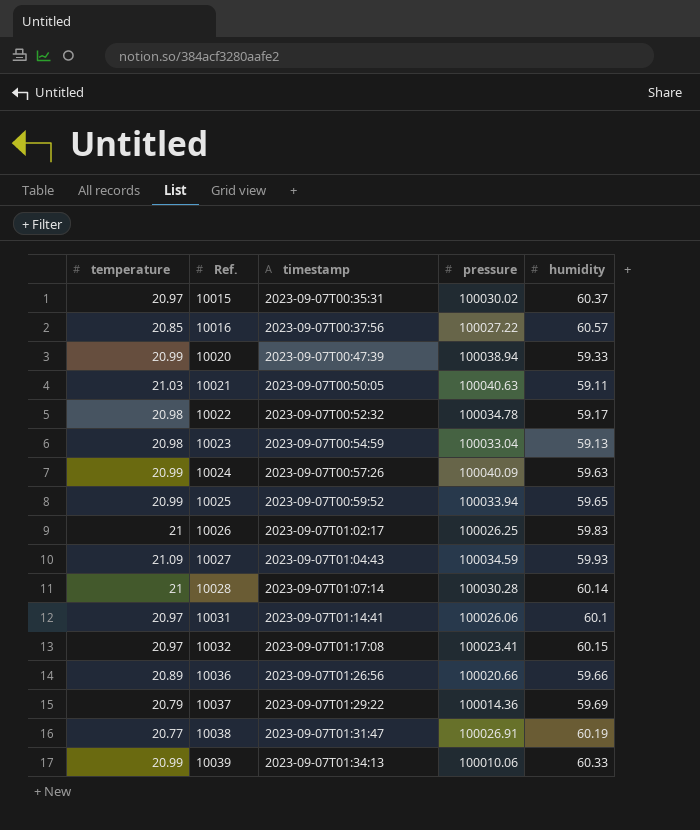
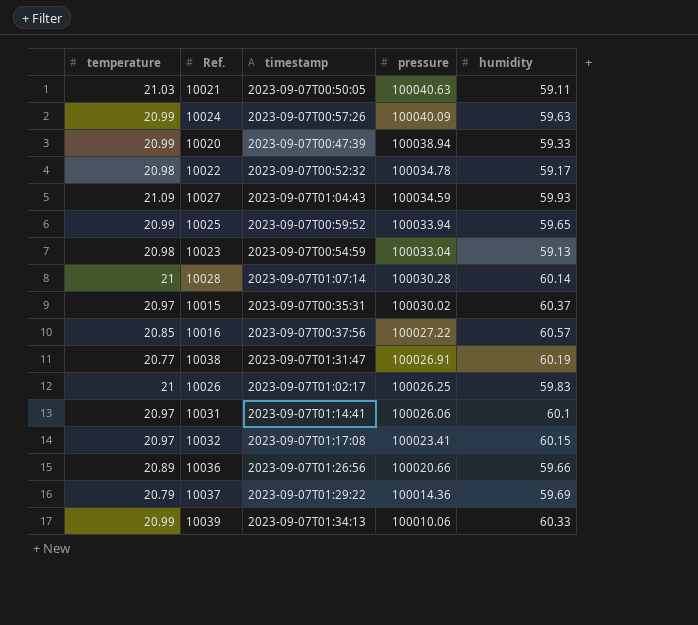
row order: Ref. ascending -> pressure descending

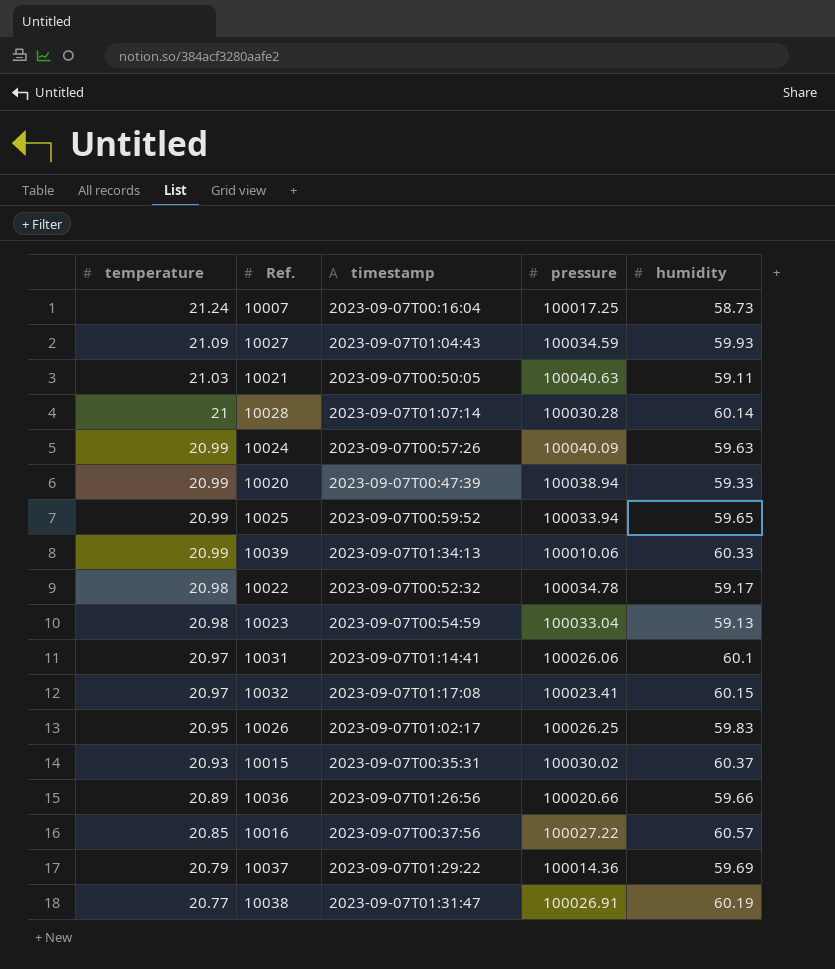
row order: pressure descending -> temperature descending
row 10007: none -> 21.24 | 2023-09-07T00:16:04 | 100017.25 | 58.73
10026 | temperature: 21 -> 20.95
10015 | temperature: 20.97 -> 20.93

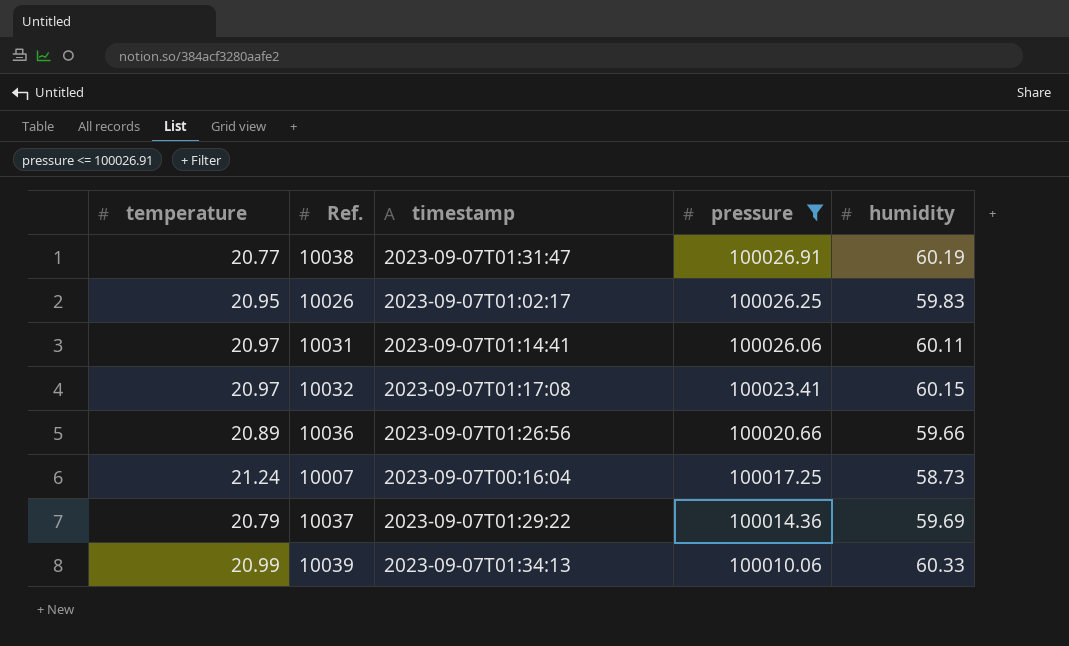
filter: none -> pressure <= 100026.91
row order: temperature descending -> pressure descending
10031 | humidity: 60.1 -> 60.11

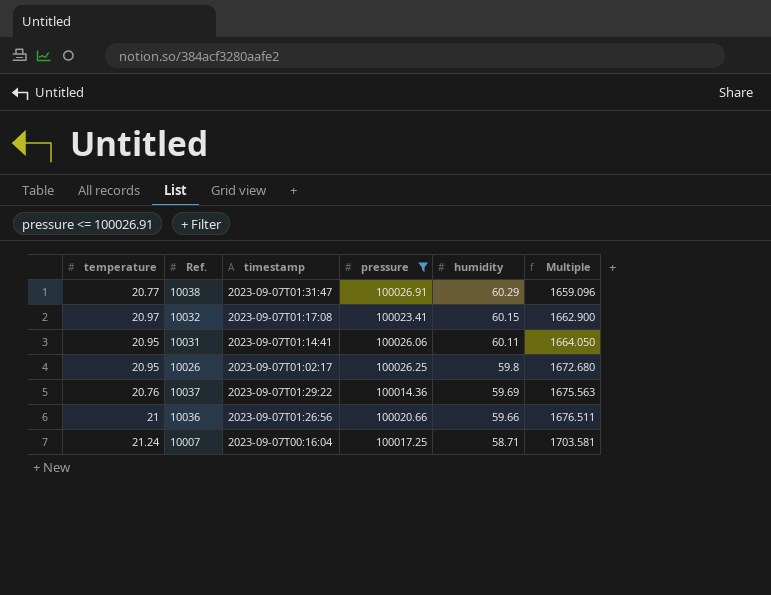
row order: pressure descending -> humidity descending
column Multiple | formula: none -> [pressure] / [humidity]
row 10039: 20.99 | 2023-09-07T01:34:13 | 100010.06 | 60.33 -> none
10038 | humidity: 60.19 -> 60.29
10031 | temperature: 20.97 -> 20.95
10026 | humidity: 59.83 -> 59.8
10037 | temperature: 20.79 -> 20.76
10036 | temperature: 20.89 -> 21
10007 | humidity: 58.73 -> 58.71

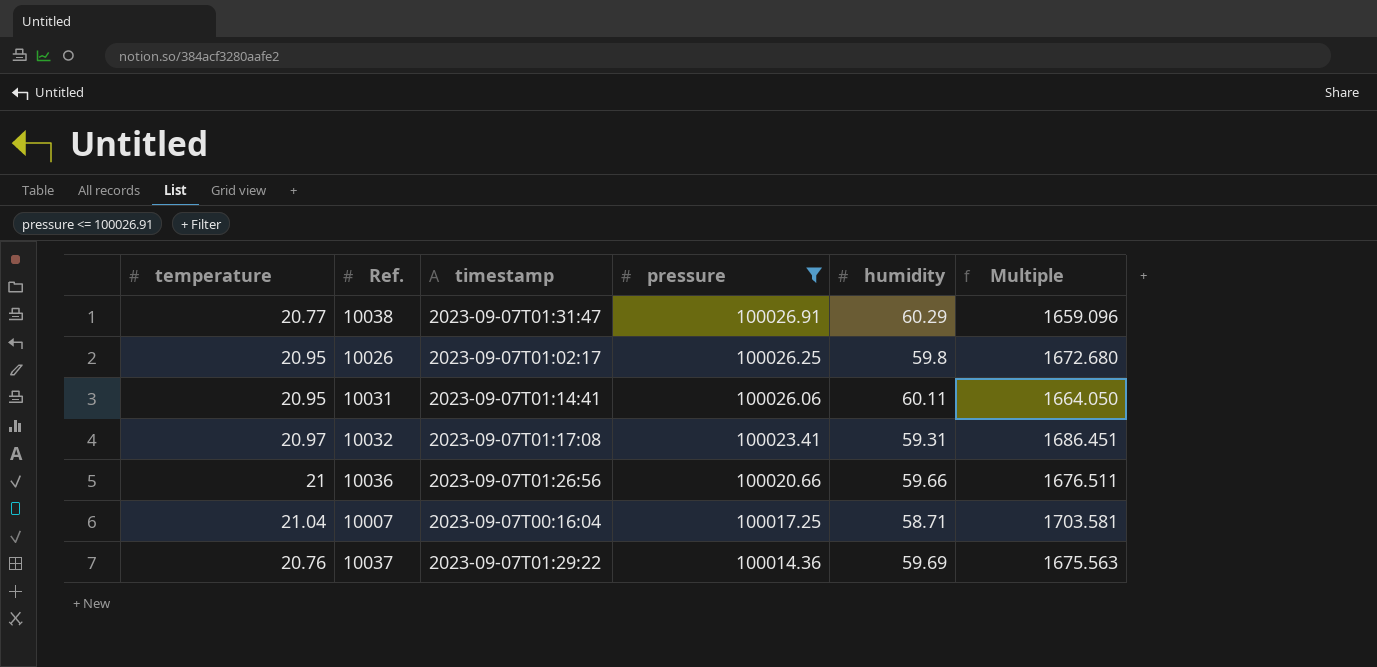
row order: humidity descending -> pressure descending
10032 | humidity: 60.15 -> 59.31
10032 | Multiple: 1662.900 -> 1686.451
10007 | temperature: 21.24 -> 21.04

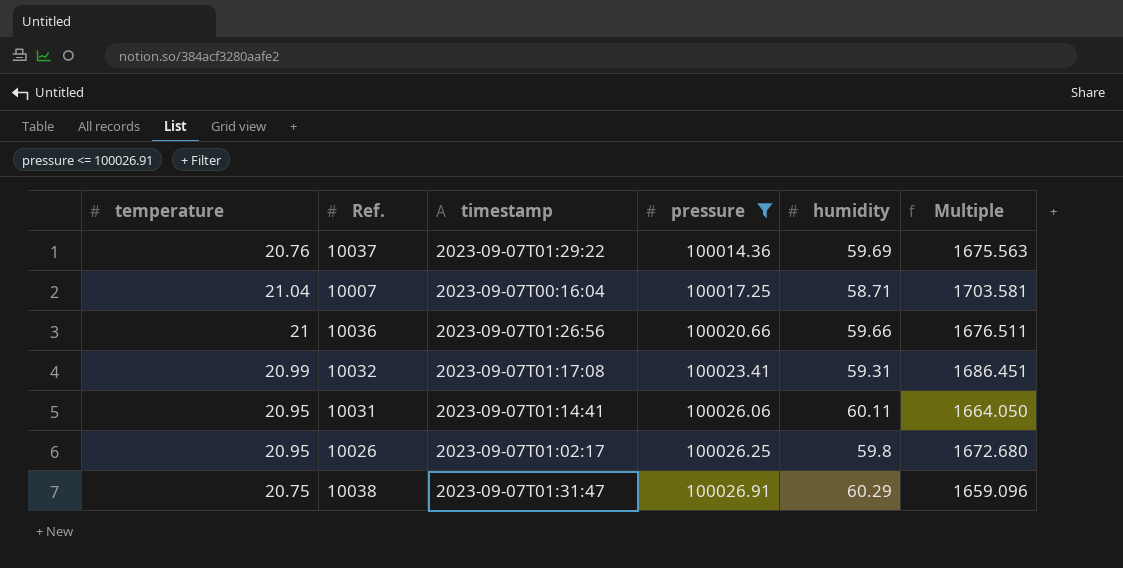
row order: pressure descending -> pressure ascending
10032 | temperature: 20.97 -> 20.99
10038 | temperature: 20.77 -> 20.75

